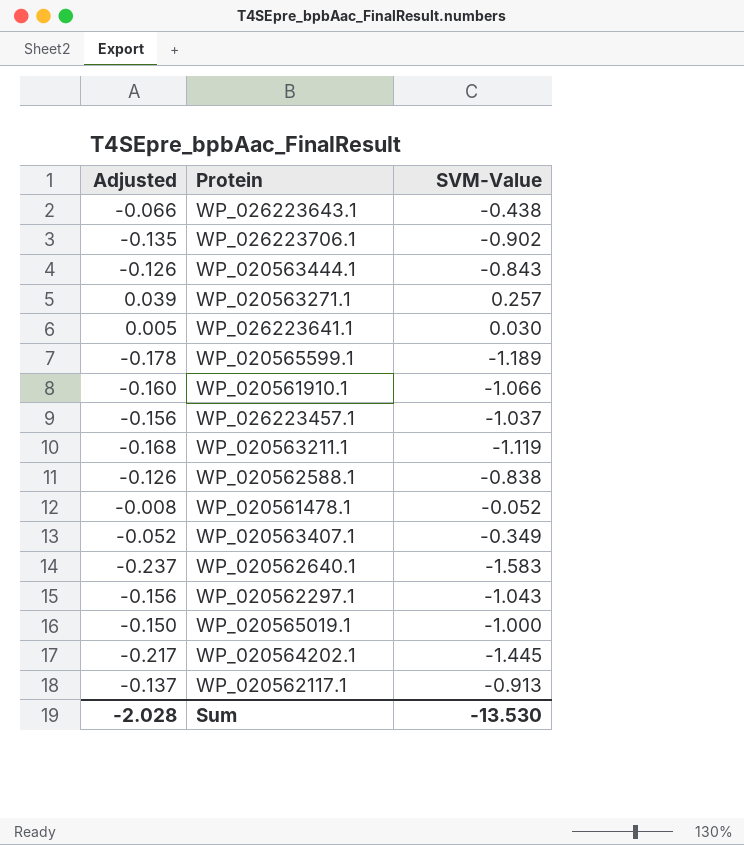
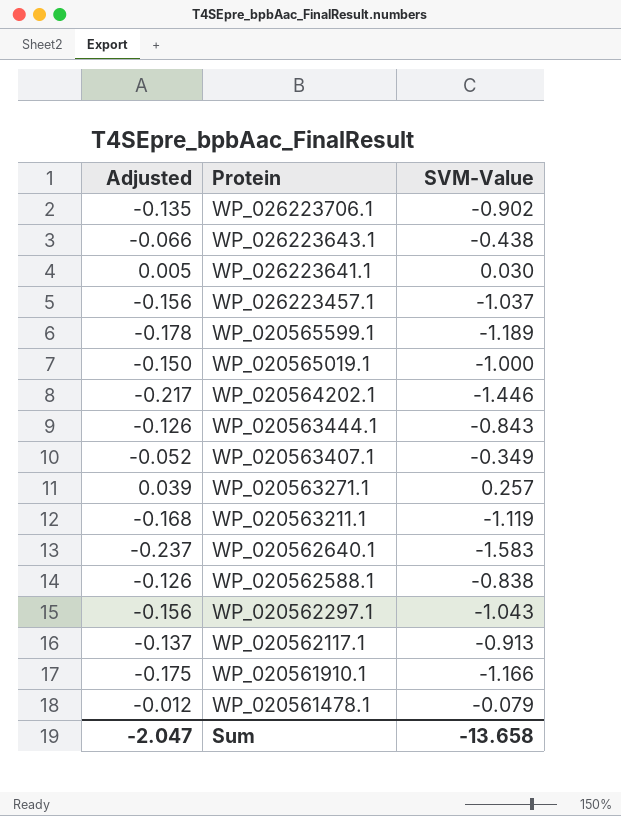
row order: none -> Protein descending
WP_020564202.1 | SVM-Value: -1.445 -> -1.446
WP_020561910.1 | Adjusted: -0.160 -> -0.175
WP_020561910.1 | SVM-Value: -1.066 -> -1.166
WP_020561478.1 | Adjusted: -0.008 -> -0.012
WP_020561478.1 | SVM-Value: -0.052 -> -0.079
Sum | Adjusted: -2.028 -> -2.047
Sum | SVM-Value: -13.530 -> -13.658

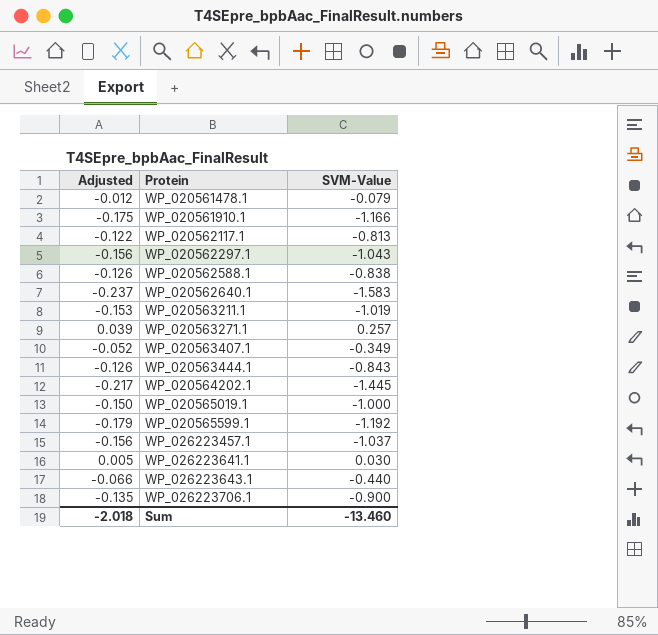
row order: Protein descending -> Protein ascending
WP_020562117.1 | Adjusted: -0.137 -> -0.122
WP_020562117.1 | SVM-Value: -0.913 -> -0.813
WP_020563211.1 | Adjusted: -0.168 -> -0.153
WP_020563211.1 | SVM-Value: -1.119 -> -1.019
WP_020564202.1 | SVM-Value: -1.446 -> -1.445
WP_020565599.1 | Adjusted: -0.178 -> -0.179
WP_020565599.1 | SVM-Value: -1.189 -> -1.192
WP_026223643.1 | SVM-Value: -0.438 -> -0.440
WP_026223706.1 | SVM-Value: -0.902 -> -0.900
Sum | Adjusted: -2.047 -> -2.018
Sum | SVM-Value: -13.658 -> -13.460

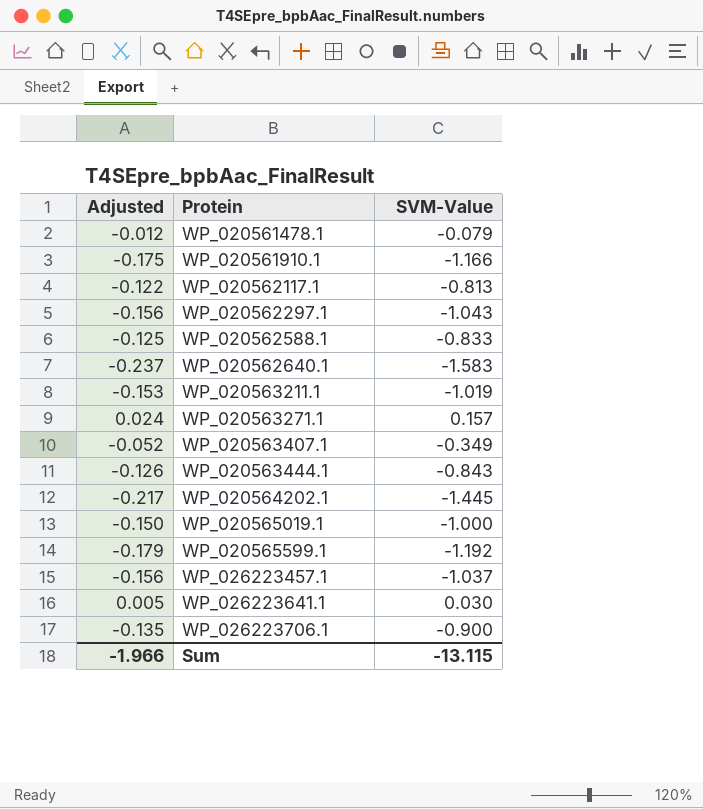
row WP_026223643.1: -0.066 | -0.440 -> none
WP_020562588.1 | Adjusted: -0.126 -> -0.125
WP_020562588.1 | SVM-Value: -0.838 -> -0.833
WP_020563271.1 | Adjusted: 0.039 -> 0.024
WP_020563271.1 | SVM-Value: 0.257 -> 0.157
Sum | Adjusted: -2.018 -> -1.966
Sum | SVM-Value: -13.460 -> -13.115

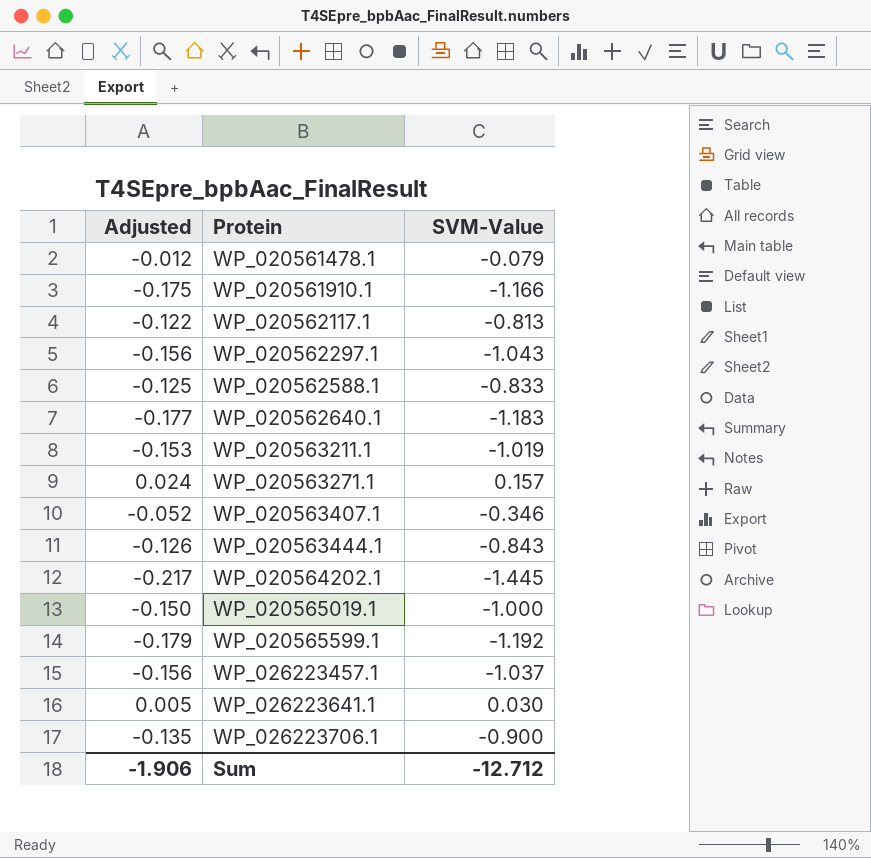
WP_020562640.1 | Adjusted: -0.237 -> -0.177
WP_020562640.1 | SVM-Value: -1.583 -> -1.183
WP_020563407.1 | SVM-Value: -0.349 -> -0.346
Sum | Adjusted: -1.966 -> -1.906
Sum | SVM-Value: -13.115 -> -12.712

